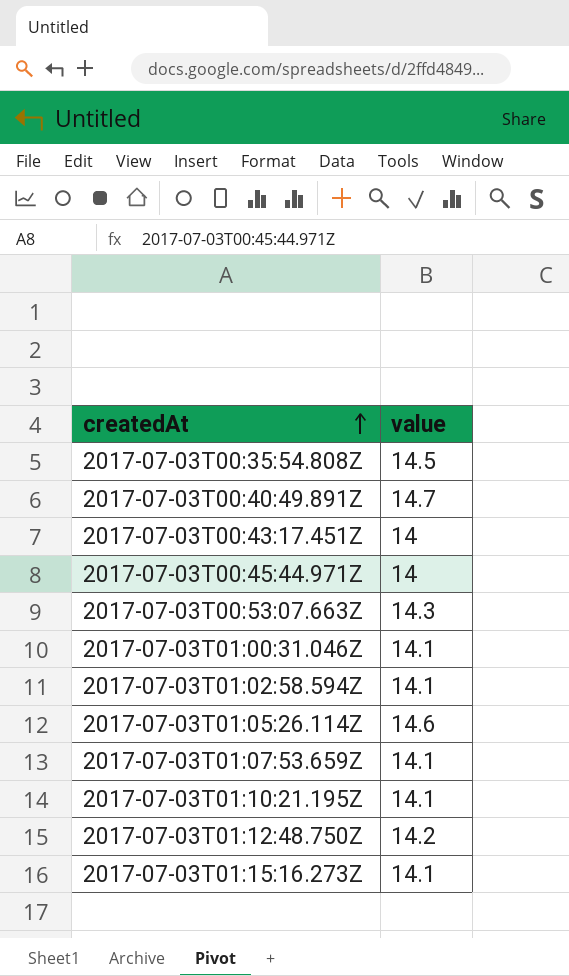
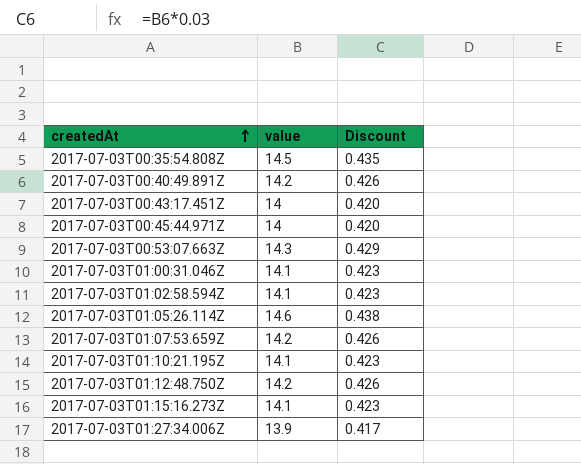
column Discount | formula: none -> [value] * 0.03
2017-07-03T00:40:49.891Z | value: 14.7 -> 14.2
2017-07-03T01:07:53.659Z | value: 14.1 -> 14.2
row 2017-07-03T01:27:34.006Z: none -> 13.9 | 0.417

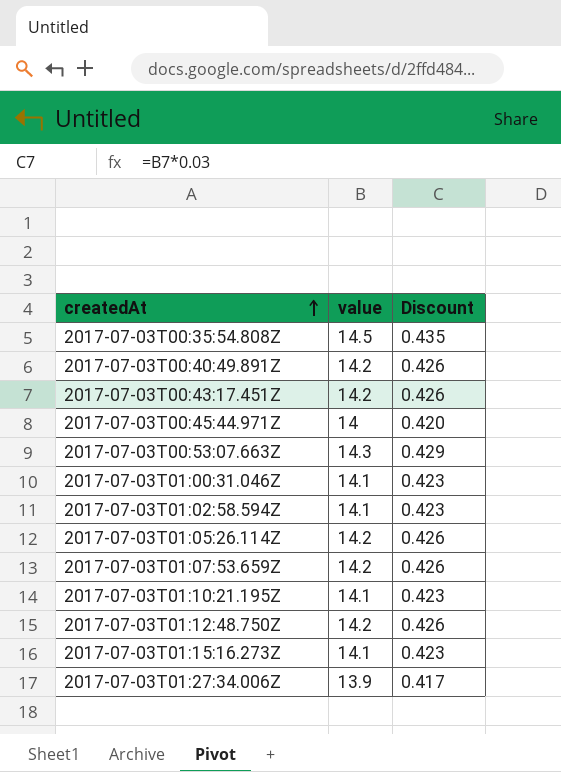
2017-07-03T00:43:17.451Z | value: 14 -> 14.2
2017-07-03T00:43:17.451Z | Discount: 0.420 -> 0.426
2017-07-03T01:05:26.114Z | value: 14.6 -> 14.2
2017-07-03T01:05:26.114Z | Discount: 0.438 -> 0.426

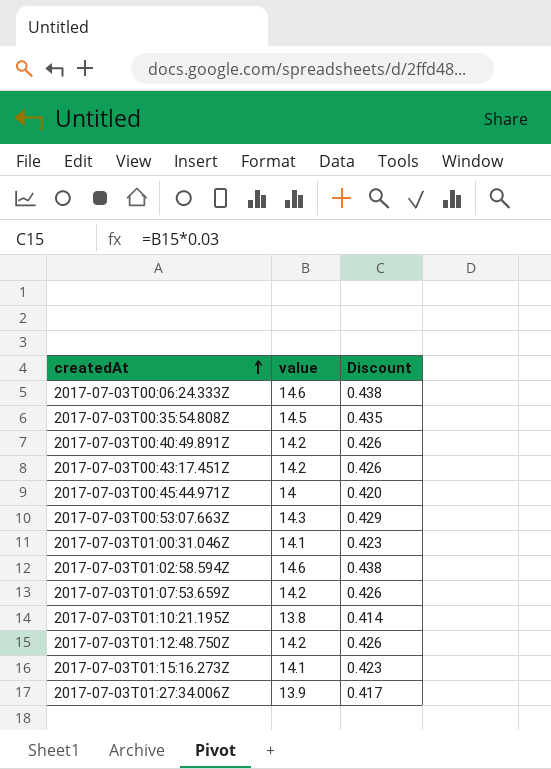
row 2017-07-03T01:05:26.114Z: 14.2 | 0.426 -> none
row 2017-07-03T00:06:24.333Z: none -> 14.6 | 0.438
2017-07-03T01:02:58.594Z | value: 14.1 -> 14.6
2017-07-03T01:02:58.594Z | Discount: 0.423 -> 0.438
2017-07-03T01:10:21.195Z | value: 14.1 -> 13.8
2017-07-03T01:10:21.195Z | Discount: 0.423 -> 0.414

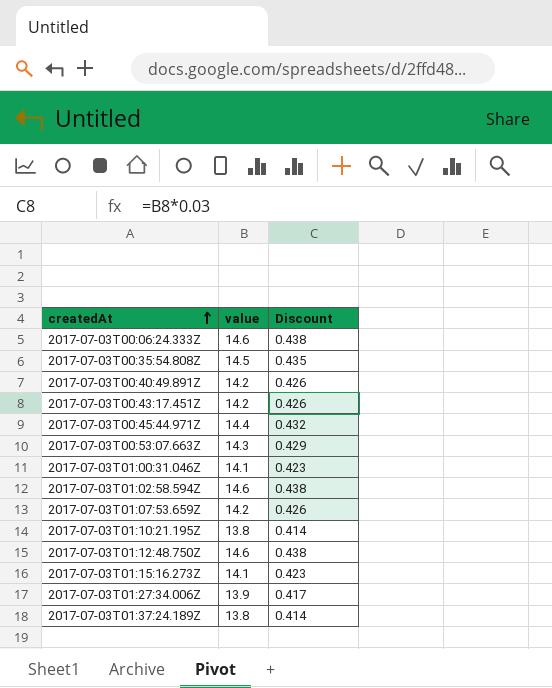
2017-07-03T00:45:44.971Z | value: 14 -> 14.4
2017-07-03T00:45:44.971Z | Discount: 0.420 -> 0.432
2017-07-03T01:12:48.750Z | value: 14.2 -> 14.6
2017-07-03T01:12:48.750Z | Discount: 0.426 -> 0.438
row 2017-07-03T01:37:24.189Z: none -> 13.8 | 0.414

